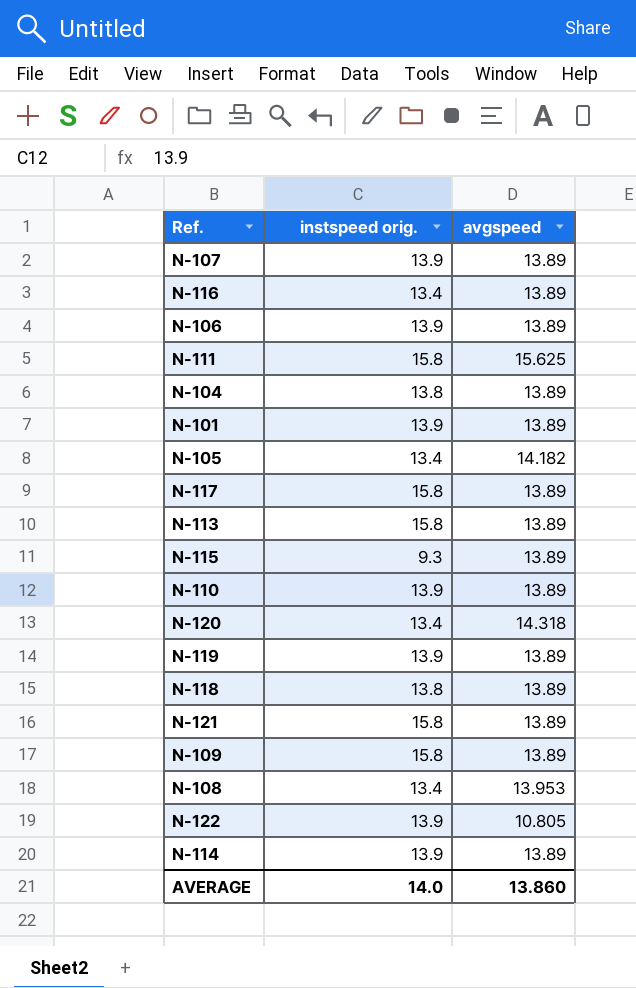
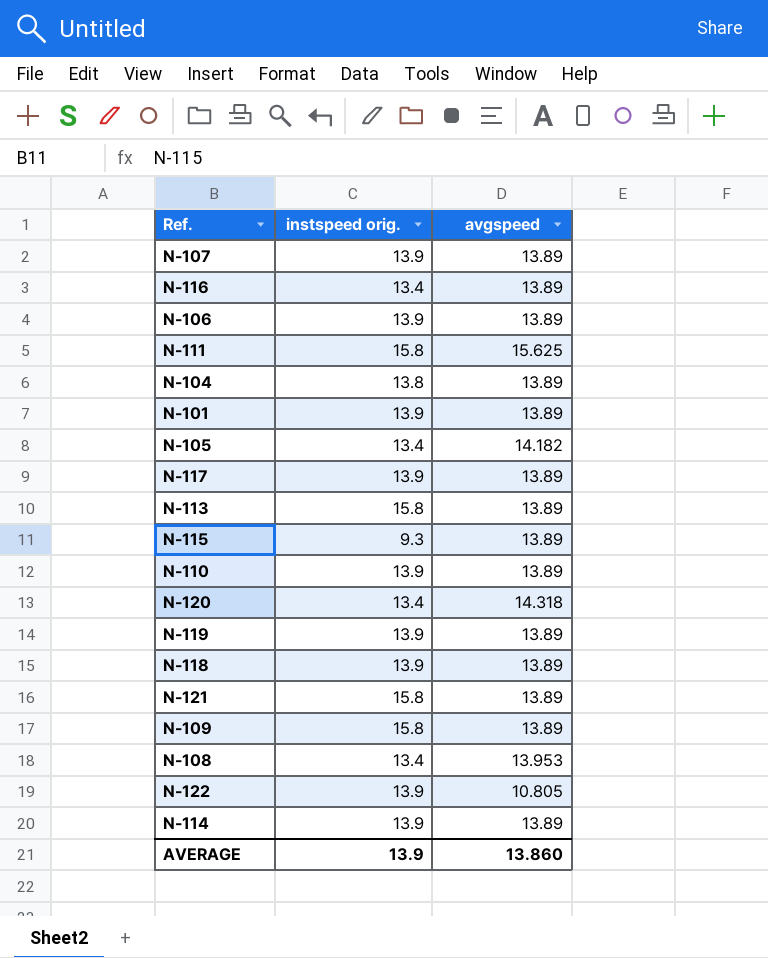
N-117 | instspeed orig.: 15.8 -> 13.9
N-118 | instspeed orig.: 13.8 -> 13.9
AVERAGE | instspeed orig.: 14.0 -> 13.9

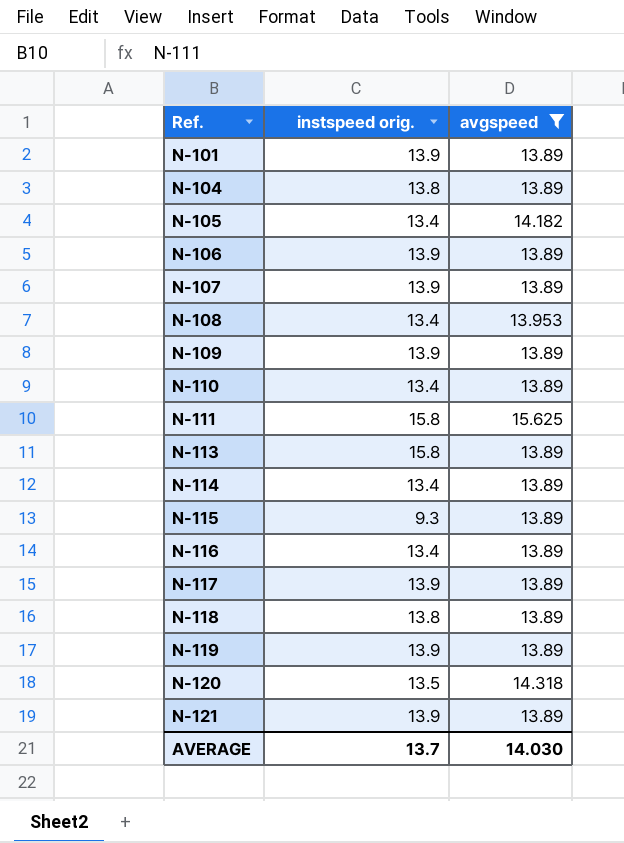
filter: none -> avgspeed != 10.805
row order: none -> Ref. ascending
N-109 | instspeed orig.: 15.8 -> 13.9
N-110 | instspeed orig.: 13.9 -> 13.4
N-114 | instspeed orig.: 13.9 -> 13.4
N-118 | instspeed orig.: 13.9 -> 13.8
N-120 | instspeed orig.: 13.4 -> 13.5
N-121 | instspeed orig.: 15.8 -> 13.9
AVERAGE | instspeed orig.: 13.9 -> 13.7
AVERAGE | avgspeed: 13.860 -> 14.030

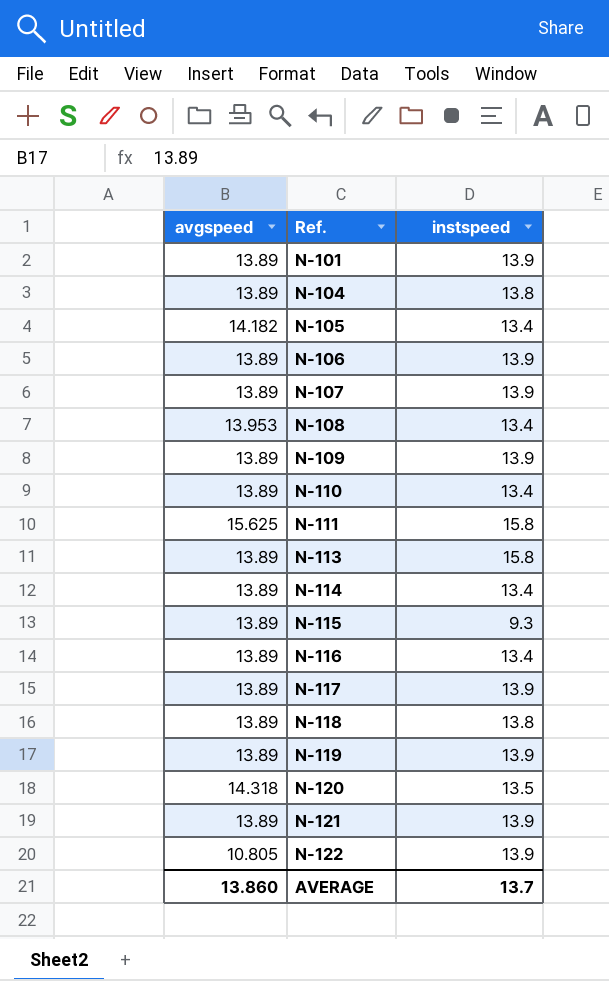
filter: avgspeed != 10.805 -> none
column avgspeed | position: 3 -> 1
column name: instspeed orig. -> instspeed
AVERAGE | avgspeed: 14.030 -> 13.860

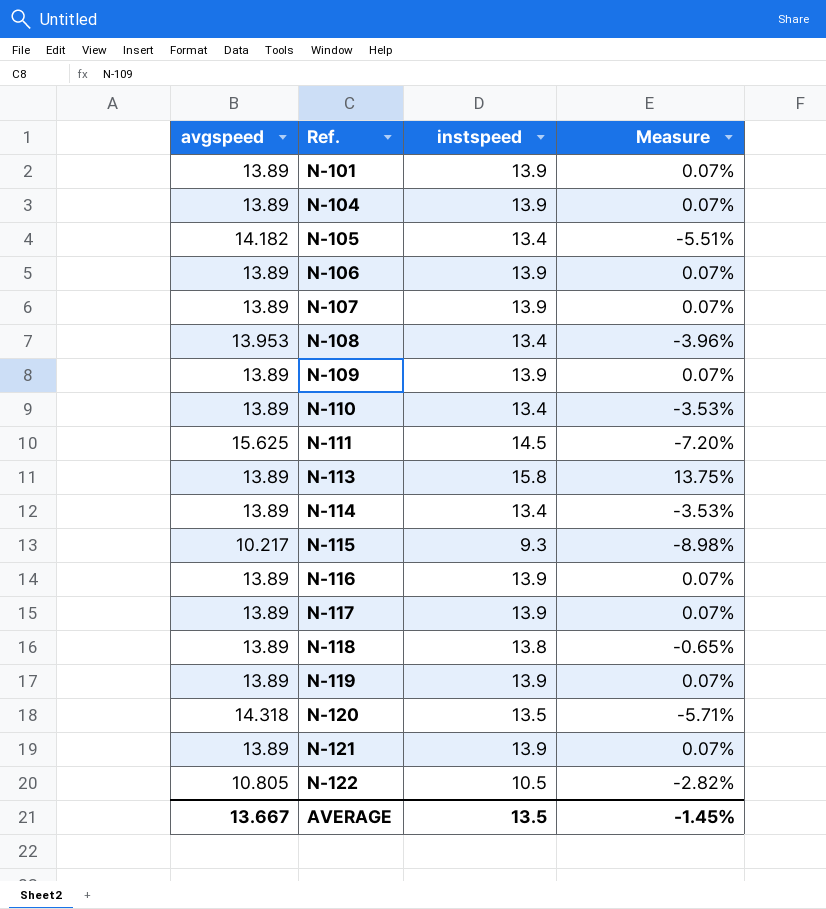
column Measure | formula: none -> ([instspeed] - [avgspeed]) / [avgspeed]
N-104 | instspeed: 13.8 -> 13.9
N-111 | instspeed: 15.8 -> 14.5
N-115 | avgspeed: 13.89 -> 10.217
N-116 | instspeed: 13.4 -> 13.9
N-122 | instspeed: 13.9 -> 10.5
AVERAGE | avgspeed: 13.860 -> 13.667
AVERAGE | instspeed: 13.7 -> 13.5

